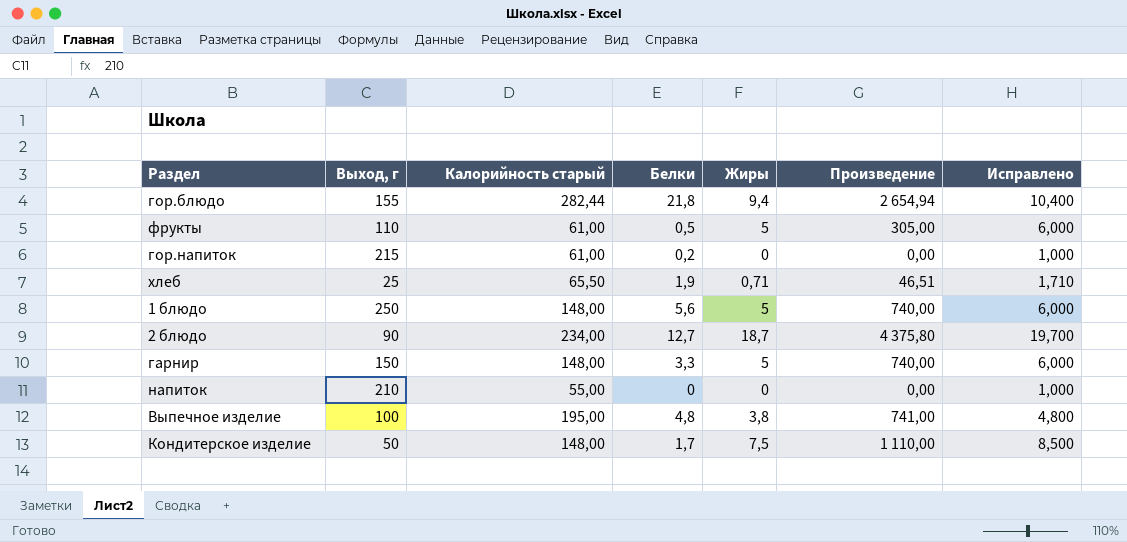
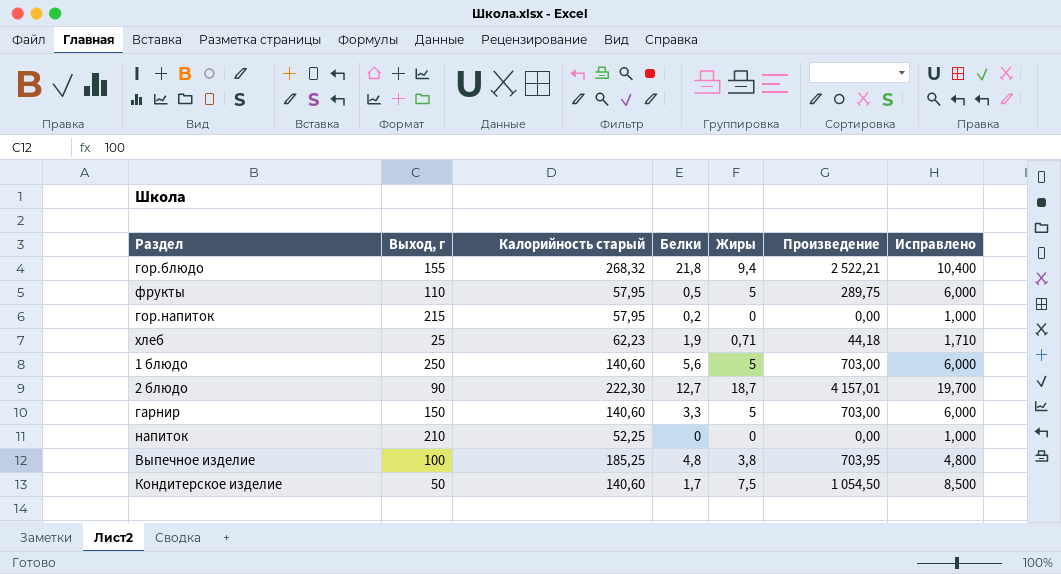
гор.блюдо | Калорийность старый: 282,44 -> 268,32
гор.блюдо | Произведение: 2 654,94 -> 2 522,21
фрукты | Калорийность старый: 61,00 -> 57,95
фрукты | Произведение: 305,00 -> 289,75
гор.напиток | Калорийность старый: 61,00 -> 57,95
хлеб | Калорийность старый: 65,50 -> 62,23
хлеб | Произведение: 46,51 -> 44,18
1 блюдо | Калорийность старый: 148,00 -> 140,60
1 блюдо | Произведение: 740,00 -> 703,00
2 блюдо | Калорийность старый: 234,00 -> 222,30
2 блюдо | Произведение: 4 375,80 -> 4 157,01
гарнир | Калорийность старый: 148,00 -> 140,60
гарнир | Произведение: 740,00 -> 703,00
напиток | Калорийность старый: 55,00 -> 52,25
Выпечное изделие | Калорийность старый: 195,00 -> 185,25
Выпечное изделие | Произведение: 741,00 -> 703,95
Кондитерское изделие | Калорийность старый: 148,00 -> 140,60
Кондитерское изделие | Произведение: 1 110,00 -> 1 054,50

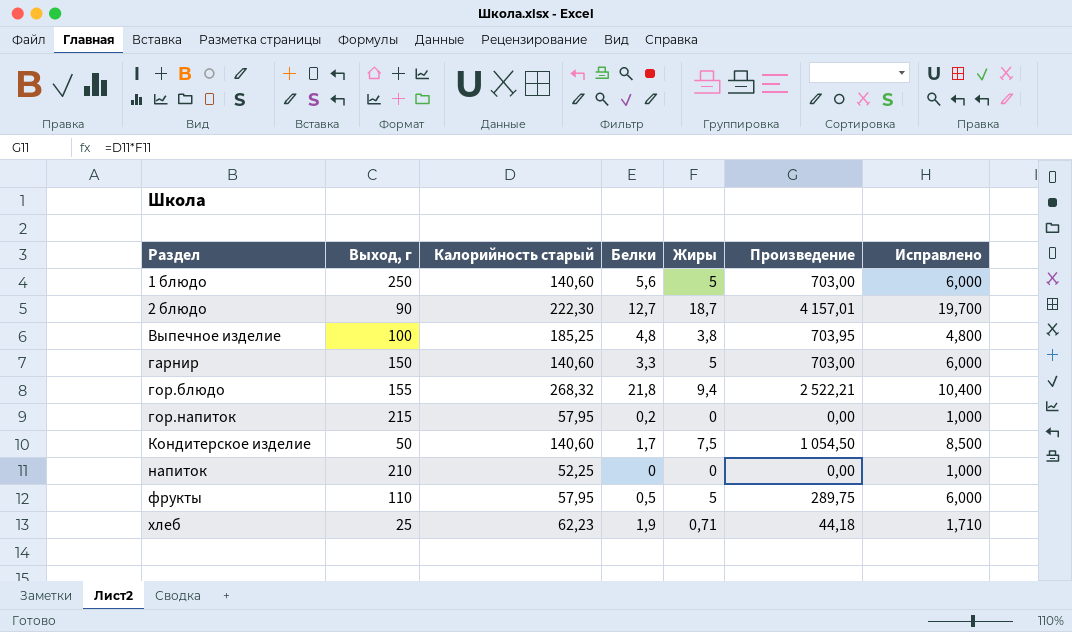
row order: none -> Раздел ascending

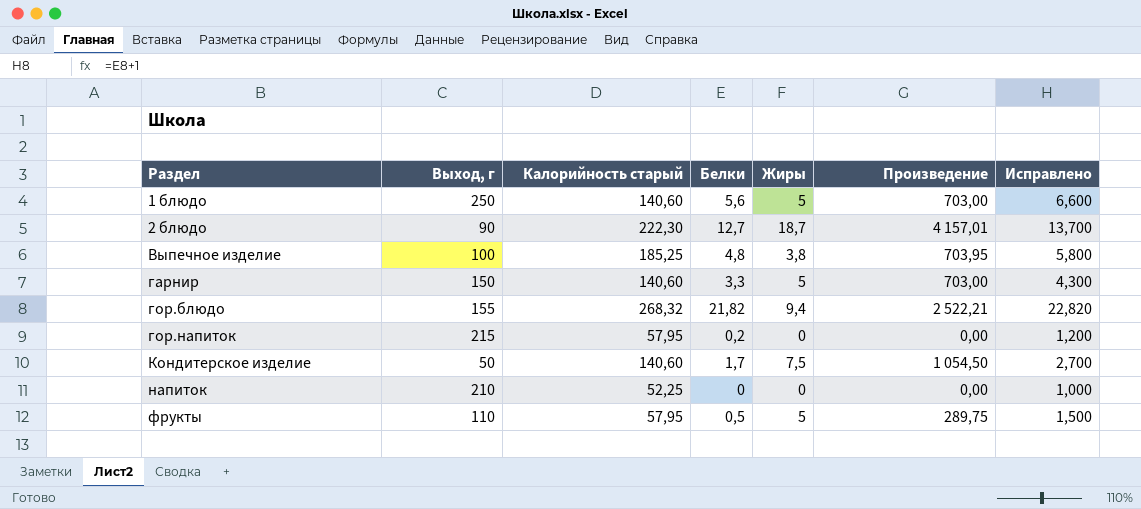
column Исправлено | formula: [Жиры] + 1 -> [Белки] + 1
row хлеб: 25 | 62,23 | 1,9 | 0,71 | 44,18 | 1,710 -> none
гор.блюдо | Белки: 21,8 -> 21,82

